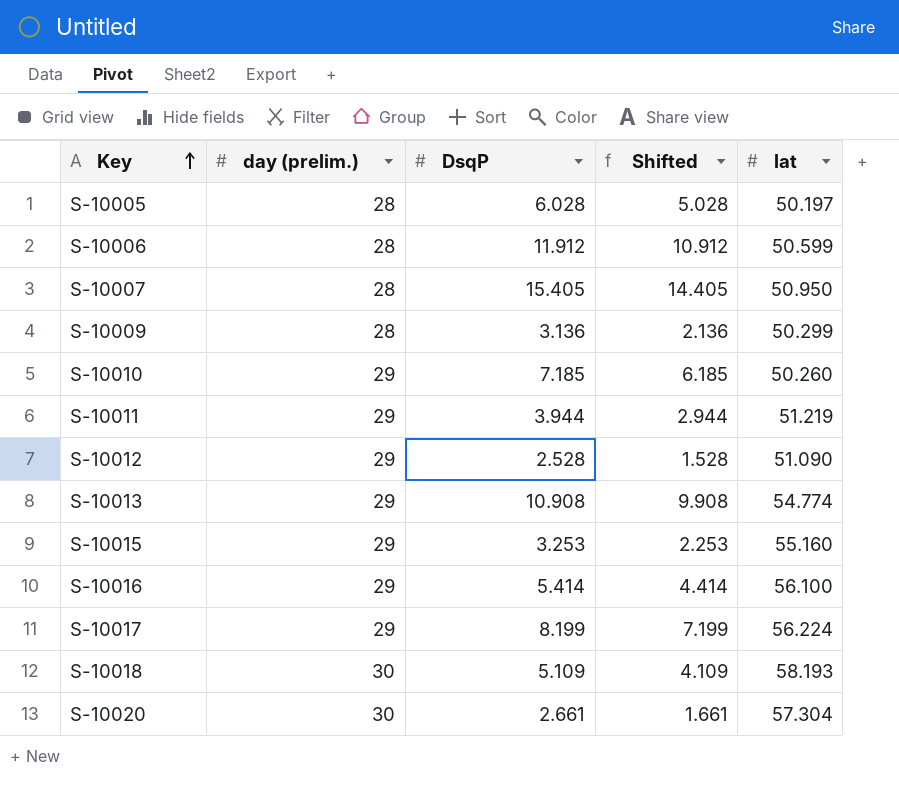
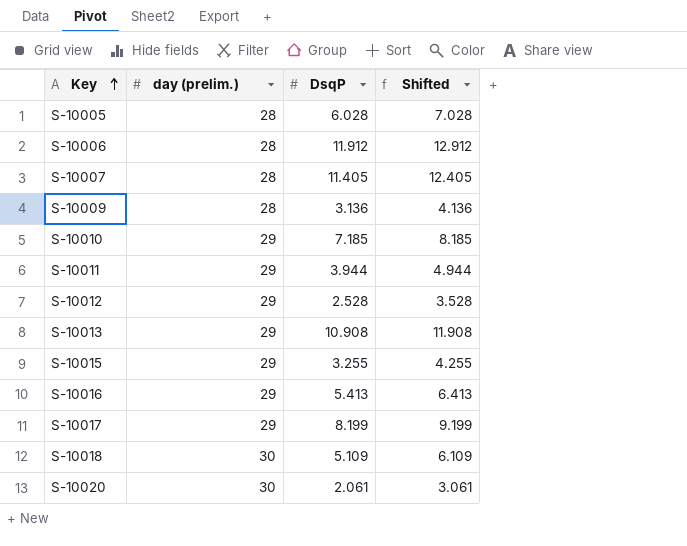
column lat | position: 5 -> none
column Shifted | formula: [DsqP] - 1 -> [DsqP] + 1
S-10007 | DsqP: 15.405 -> 11.405
S-10015 | DsqP: 3.253 -> 3.255
S-10016 | DsqP: 5.414 -> 5.413
S-10020 | DsqP: 2.661 -> 2.061

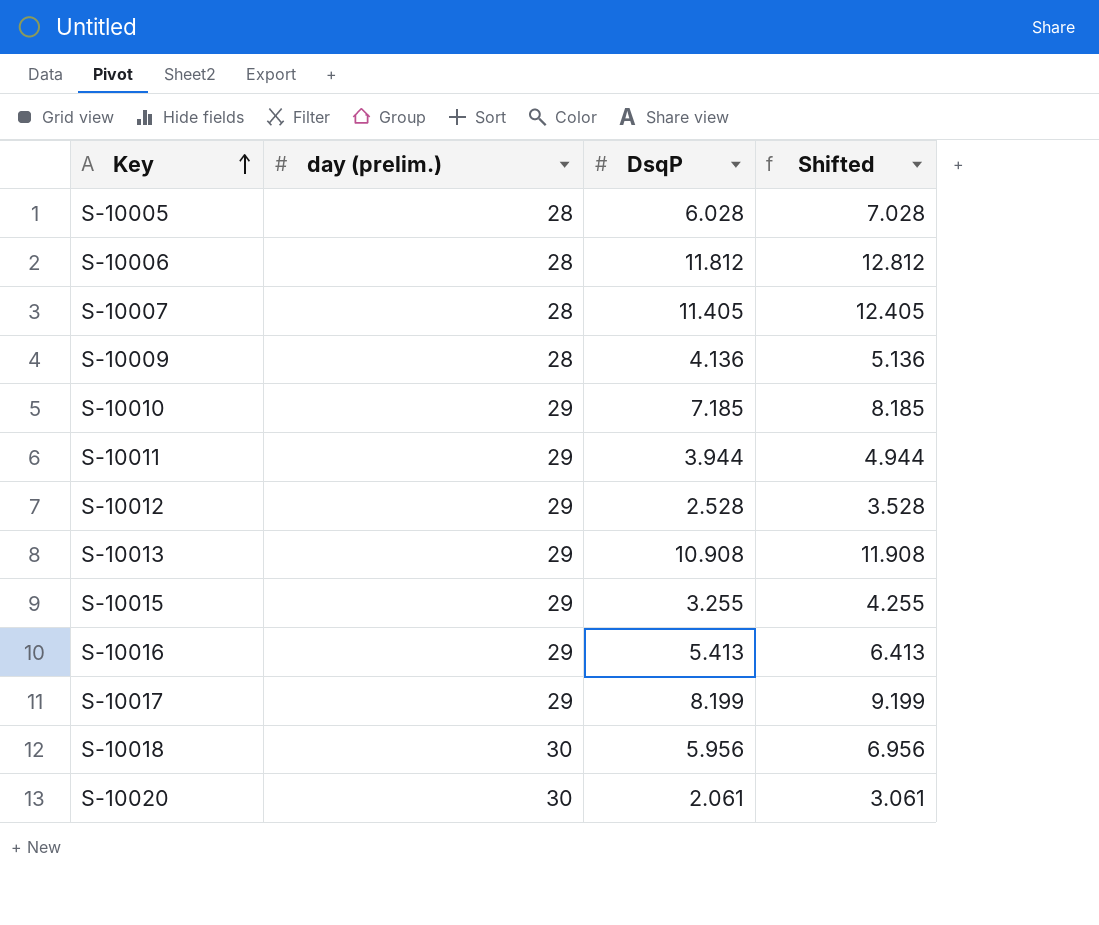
S-10006 | DsqP: 11.912 -> 11.812
S-10006 | Shifted: 12.912 -> 12.812
S-10009 | DsqP: 3.136 -> 4.136
S-10009 | Shifted: 4.136 -> 5.136
S-10018 | DsqP: 5.109 -> 5.956
S-10018 | Shifted: 6.109 -> 6.956

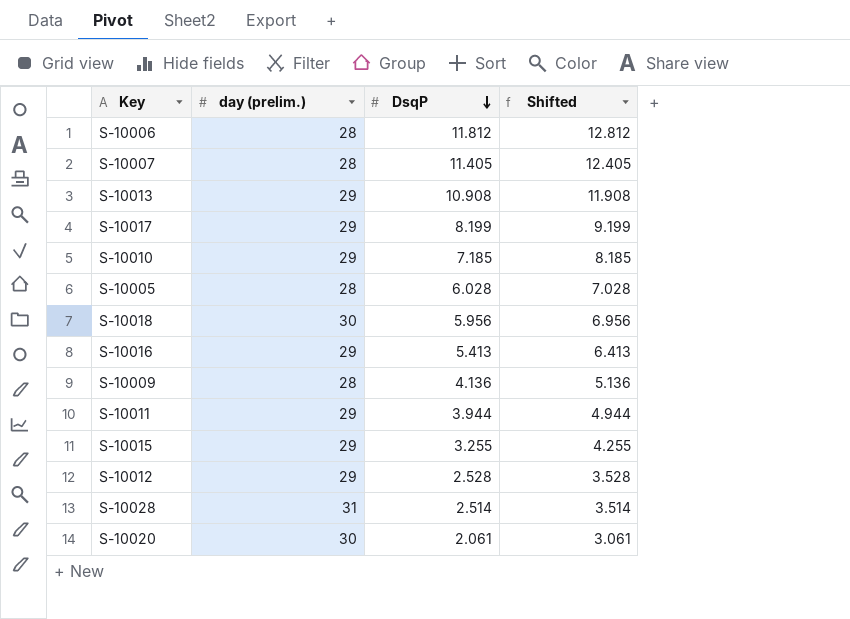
row order: Key ascending -> DsqP descending
row S-10028: none -> 31 | 2.514 | 3.514

